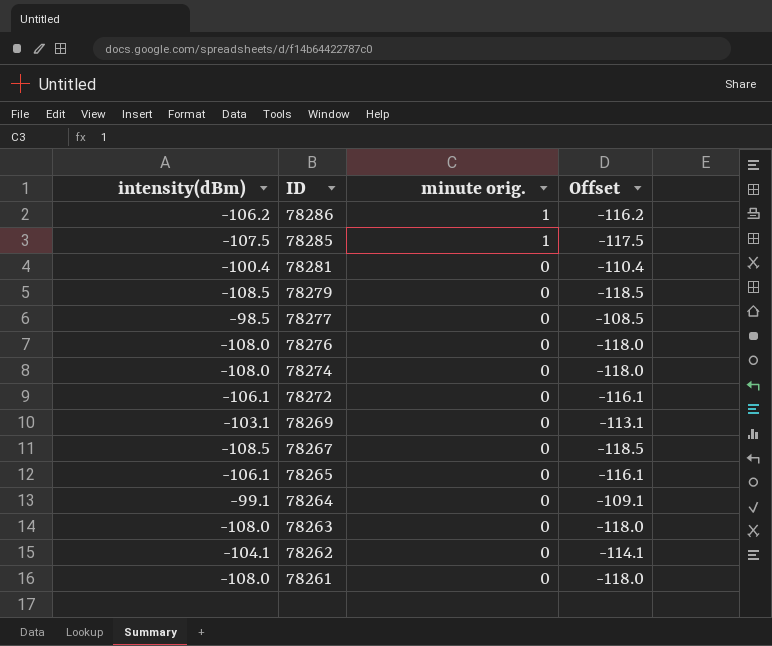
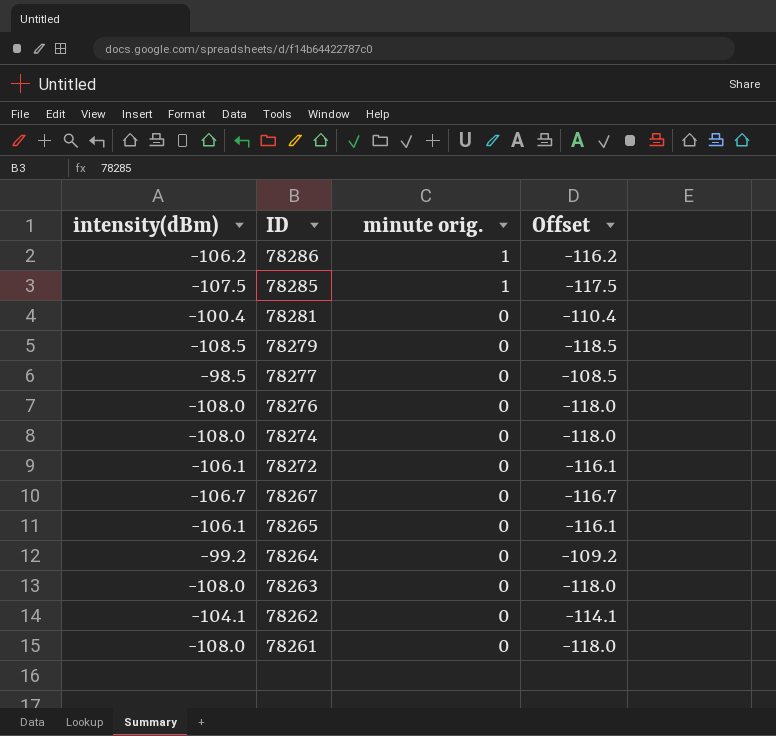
row 78269: -103.1 | 0 | -113.1 -> none
78267 | intensity(dBm): -108.5 -> -106.7
78267 | Offset: -118.5 -> -116.7
78264 | intensity(dBm): -99.1 -> -99.2
78264 | Offset: -109.1 -> -109.2

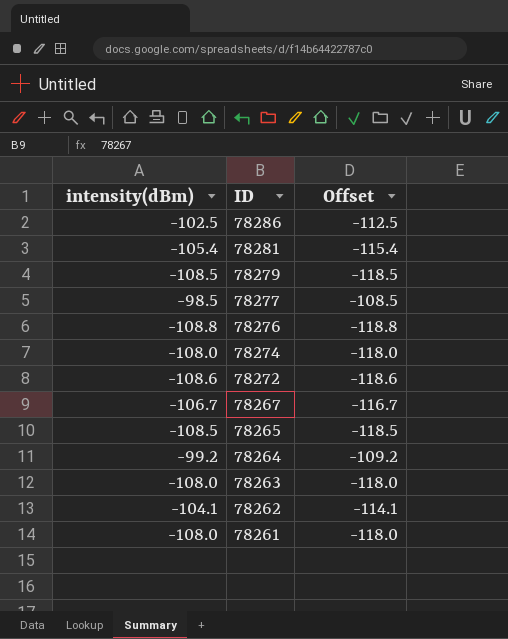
column minute orig. | position: 3 -> none
row 78285: -107.5 | 1 | -117.5 -> none
78286 | intensity(dBm): -106.2 -> -102.5
78286 | Offset: -116.2 -> -112.5
78281 | intensity(dBm): -100.4 -> -105.4
78281 | Offset: -110.4 -> -115.4
78276 | intensity(dBm): -108.0 -> -108.8
78276 | Offset: -118.0 -> -118.8
78272 | intensity(dBm): -106.1 -> -108.6
78272 | Offset: -116.1 -> -118.6
78265 | intensity(dBm): -106.1 -> -108.5
78265 | Offset: -116.1 -> -118.5

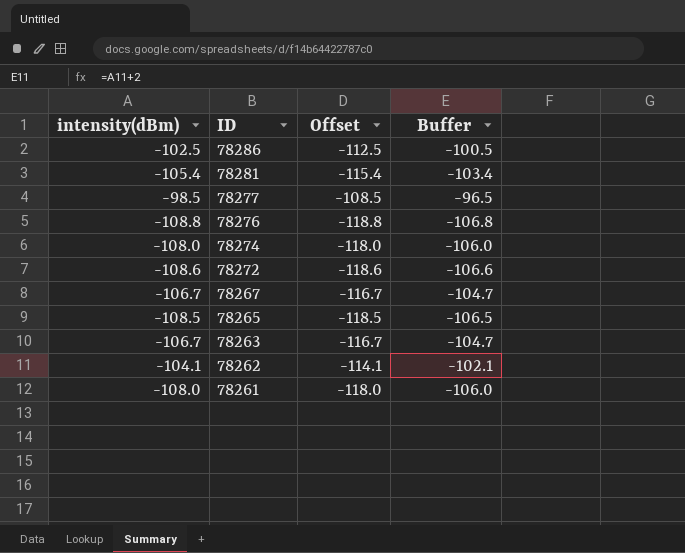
column Buffer | formula: none -> [intensity(dBm)] + 2
row 78279: -108.5 | -118.5 -> none
row 78264: -99.2 | -109.2 -> none
78263 | intensity(dBm): -108.0 -> -106.7
78263 | Offset: -118.0 -> -116.7

